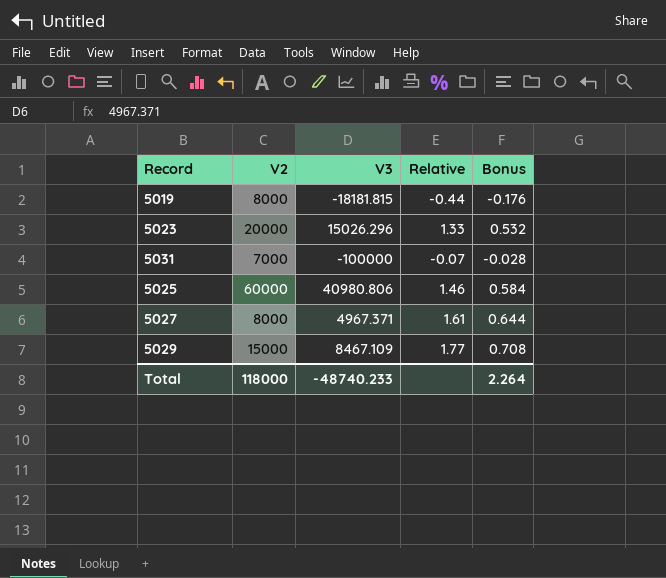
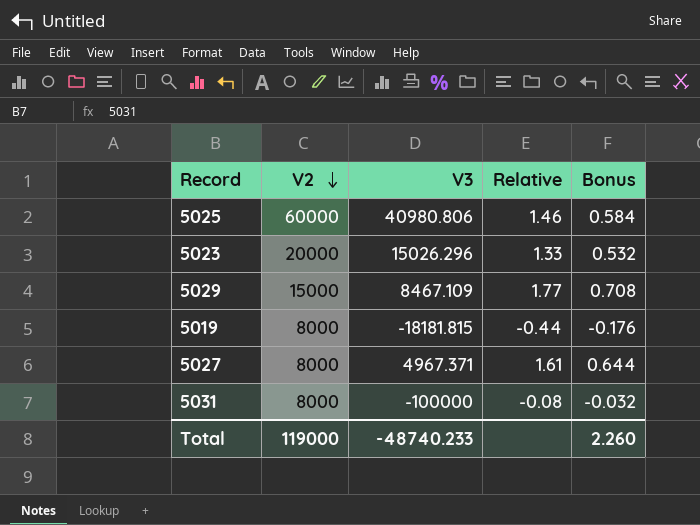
row order: none -> V2 descending
5031 | V2: 7000 -> 8000
5031 | Relative: -0.07 -> -0.08
5031 | Bonus: -0.028 -> -0.032
Total | V2: 118000 -> 119000
Total | Bonus: 2.264 -> 2.260

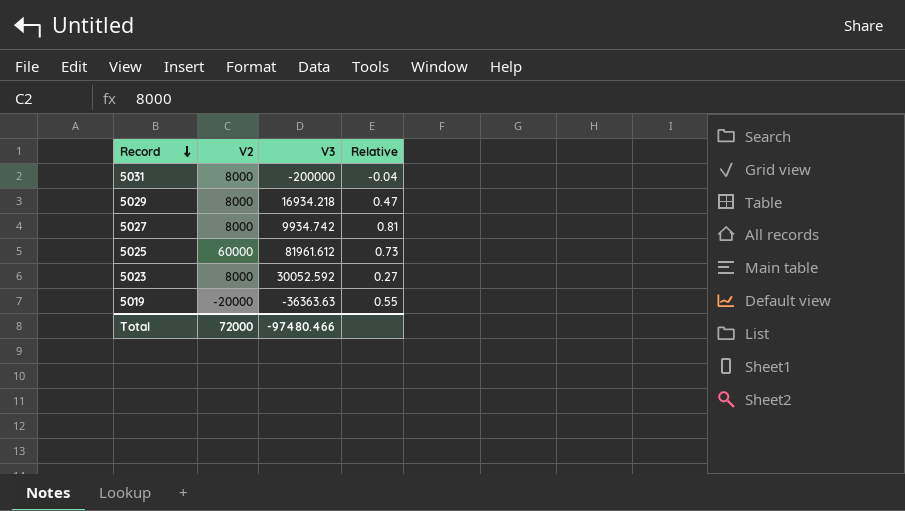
row order: V2 descending -> Record descending
column Bonus | formula: [Relative] * 0.4 -> none
5031 | V3: -100000 -> -200000
5031 | Relative: -0.08 -> -0.04
5029 | V2: 15000 -> 8000
5029 | V3: 8467.109 -> 16934.218
5029 | Relative: 1.77 -> 0.47
5027 | V3: 4967.371 -> 9934.742
5027 | Relative: 1.61 -> 0.81
5025 | V3: 40980.806 -> 81961.612
5025 | Relative: 1.46 -> 0.73
5023 | V2: 20000 -> 8000
5023 | V3: 15026.296 -> 30052.592
5023 | Relative: 1.33 -> 0.27
5019 | V2: 8000 -> -20000
5019 | V3: -18181.815 -> -36363.63
5019 | Relative: -0.44 -> 0.55
Total | V2: 119000 -> 72000
Total | V3: -48740.233 -> -97480.466

